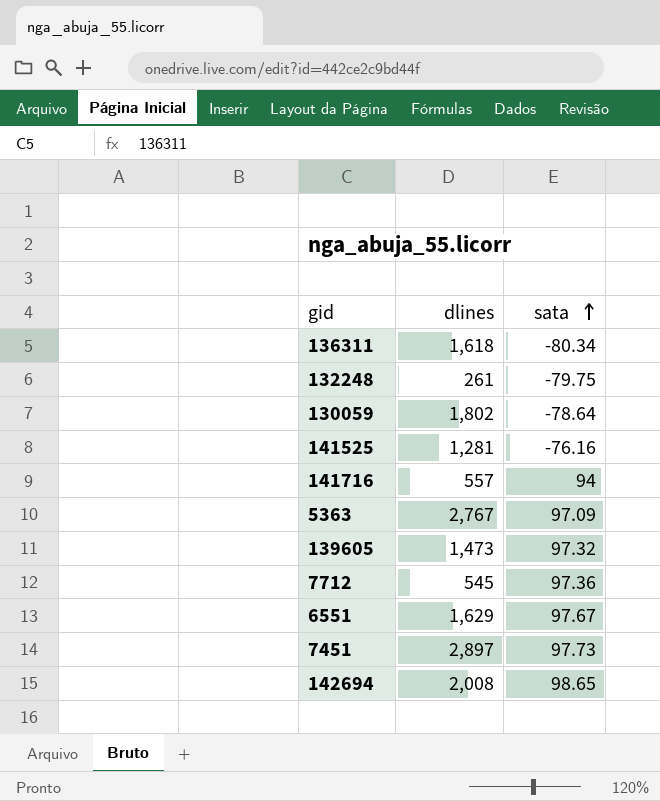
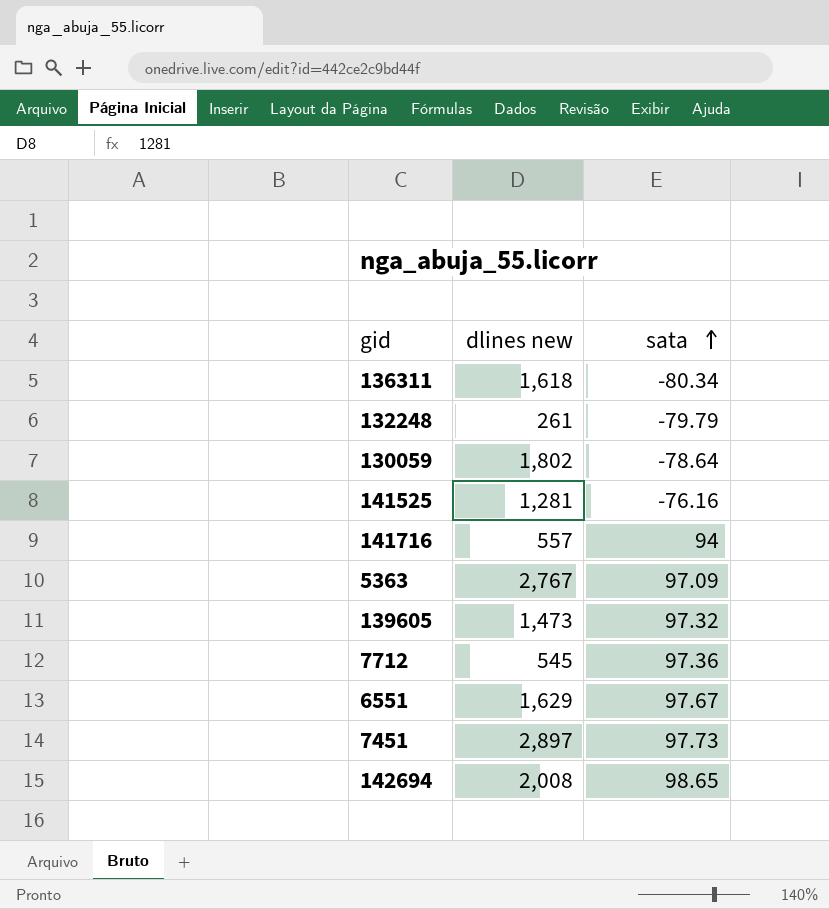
column name: dlines -> dlines new
132248 | sata: -79.75 -> -79.79

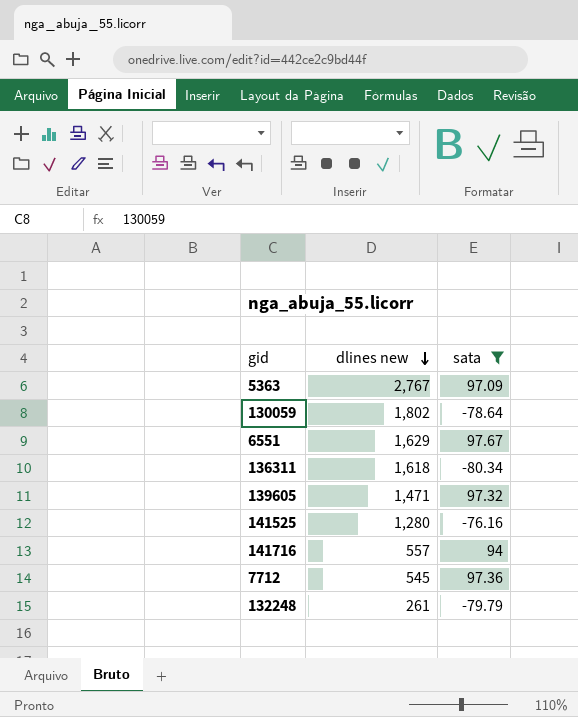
filter: none -> sata <= 97.67
row order: sata ascending -> dlines new descending
139605 | dlines new: 1,473 -> 1,471
141525 | dlines new: 1,281 -> 1,280

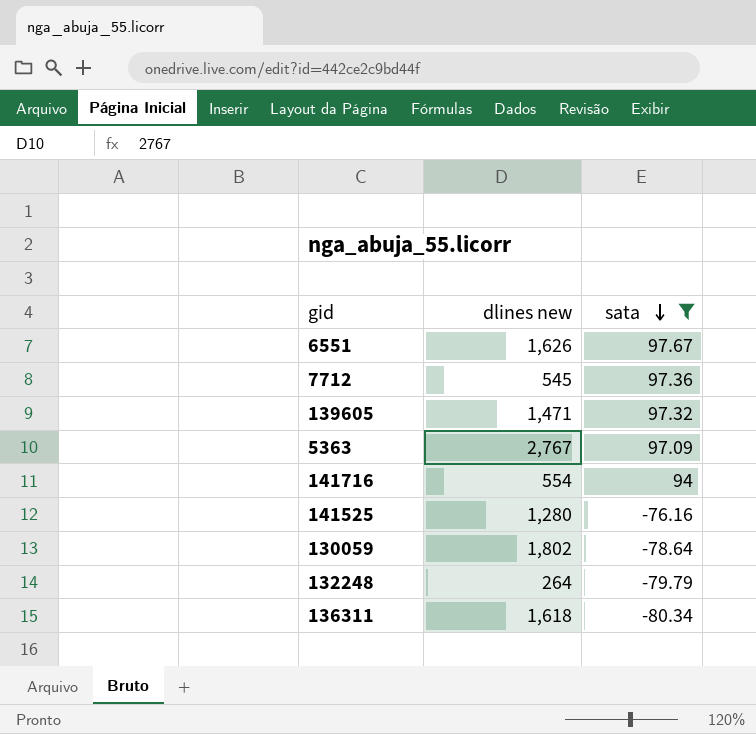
row order: dlines new descending -> sata descending
6551 | dlines new: 1,629 -> 1,626
141716 | dlines new: 557 -> 554
132248 | dlines new: 261 -> 264

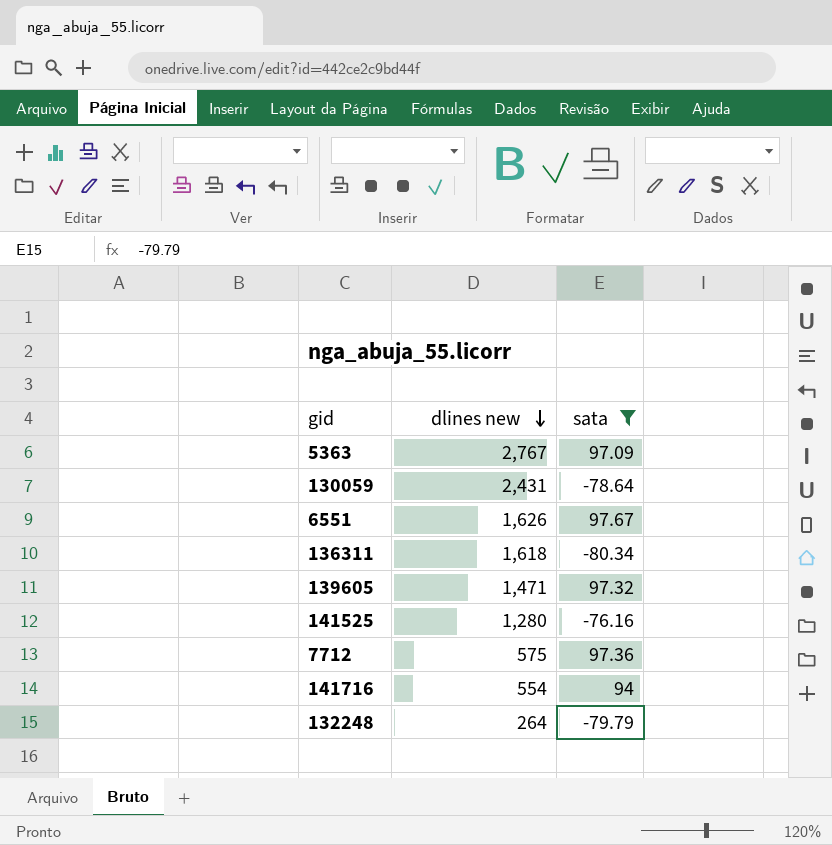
row order: sata descending -> dlines new descending
130059 | dlines new: 1,802 -> 2,431
7712 | dlines new: 545 -> 575

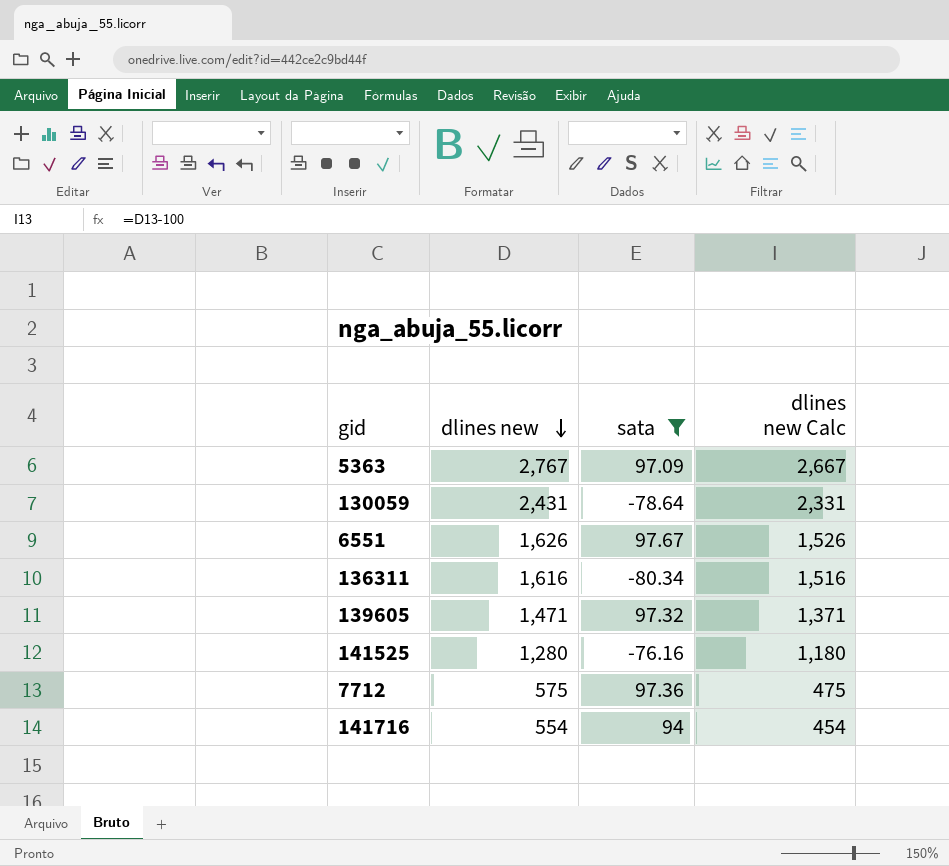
column dlines new Calc | formula: none -> [dlines new] - 100
row 132248: 264 | -79.79 -> none
136311 | dlines new: 1,618 -> 1,616

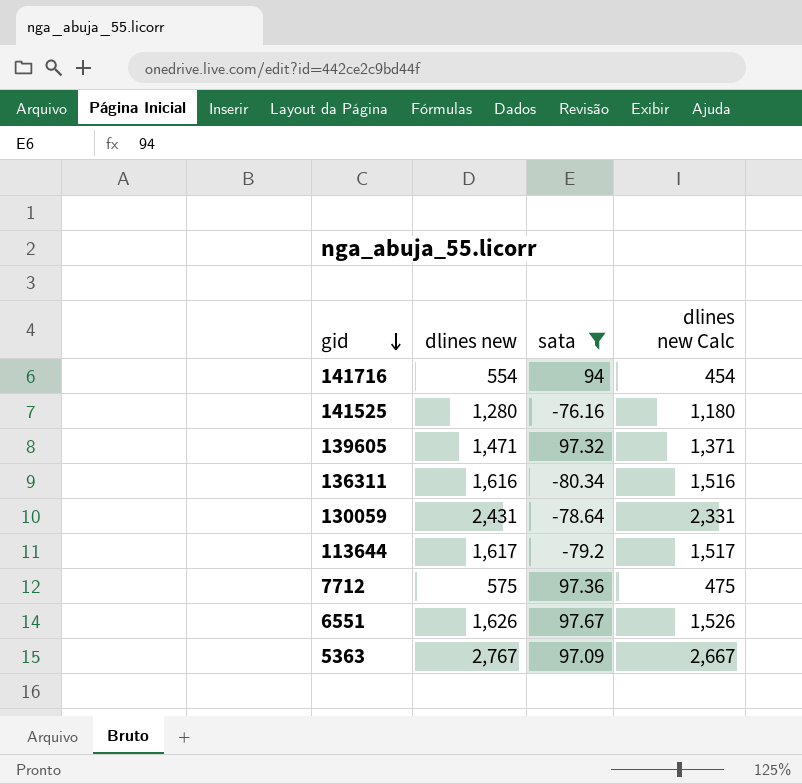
row order: dlines new descending -> gid descending
row 113644: none -> 1,617 | -79.2 | 1,517

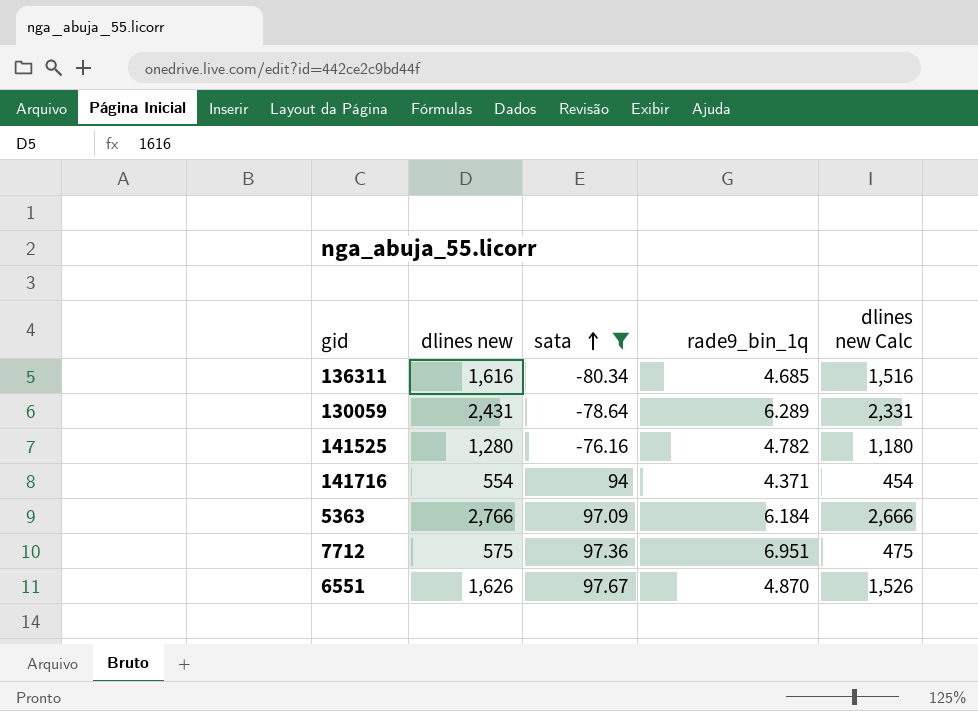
row order: gid descending -> sata ascending
column rade9_bin_1q | position: none -> 4
row 139605: 1,471 | 97.32 | 1,371 -> none
row 113644: 1,617 | -79.2 | 1,517 -> none
5363 | dlines new: 2,767 -> 2,766
5363 | dlines new Calc: 2,667 -> 2,666

